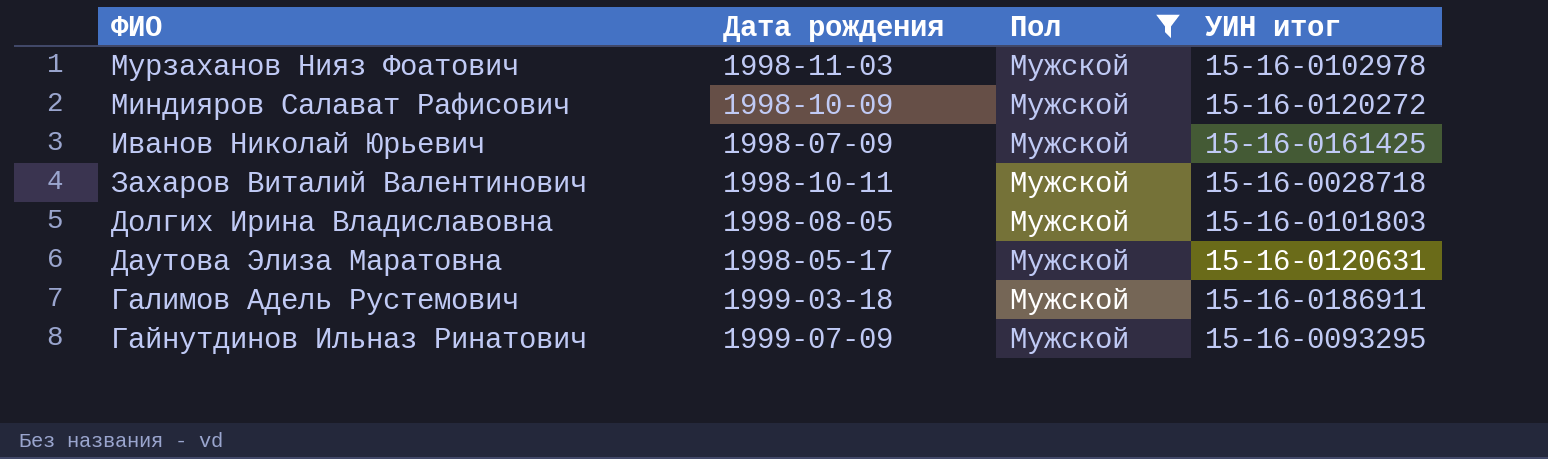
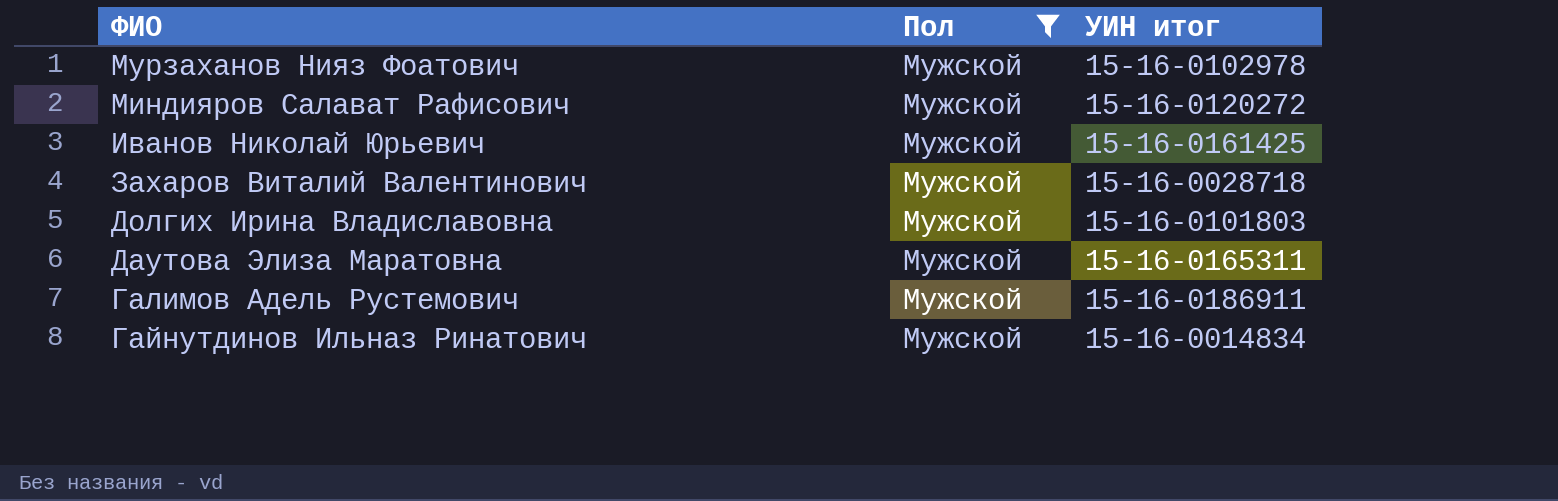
column Дата рождения | position: 2 -> none
Даутова Элиза Маратовна | УИН итог: 15-16-0120631 -> 15-16-0165311
Гайнутдинов Ильназ Ринатович | УИН итог: 15-16-0093295 -> 15-16-0014834

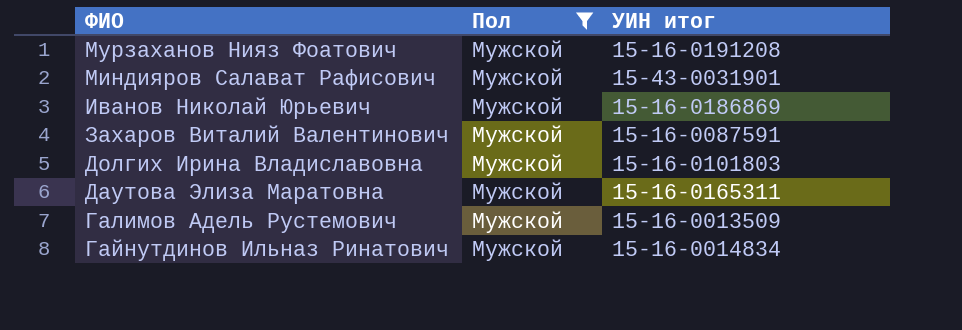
Мурзаханов Нияз Фоатович | УИН итог: 15-16-0102978 -> 15-16-0191208
Миндияров Салават Рафисович | УИН итог: 15-16-0120272 -> 15-43-0031901
Иванов Николай Юрьевич | УИН итог: 15-16-0161425 -> 15-16-0186869
Захаров Виталий Валентинович | УИН итог: 15-16-0028718 -> 15-16-0087591
Галимов Адель Рустемович | УИН итог: 15-16-0186911 -> 15-16-0013509

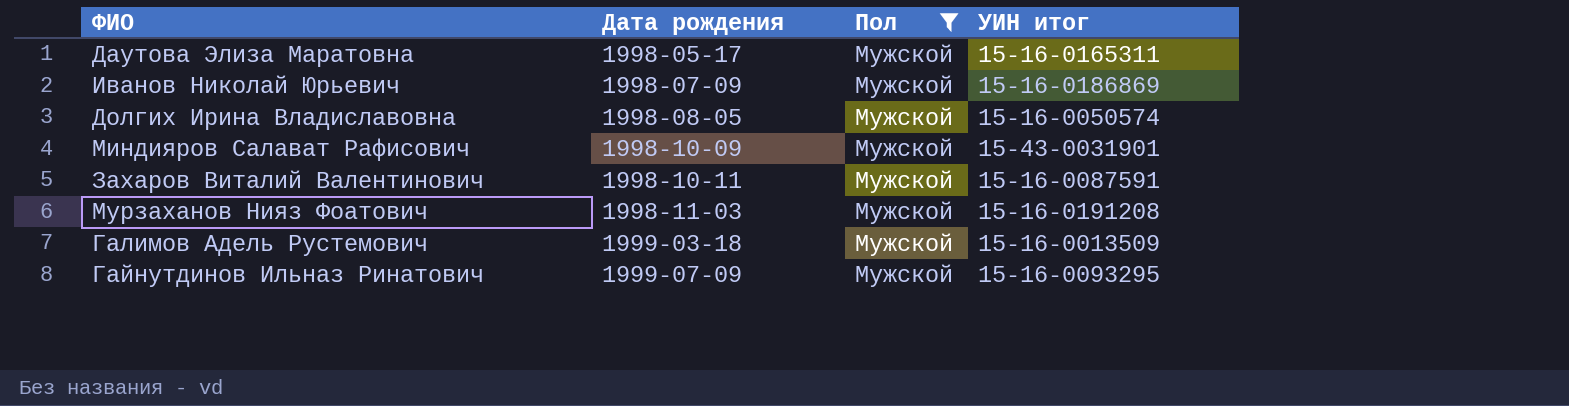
row order: ФИО descending -> Дата рождения ascending
column Дата рождения | position: none -> 2
Долгих Ирина Владиславовна | УИН итог: 15-16-0101803 -> 15-16-0050574
Гайнутдинов Ильназ Ринатович | УИН итог: 15-16-0014834 -> 15-16-0093295

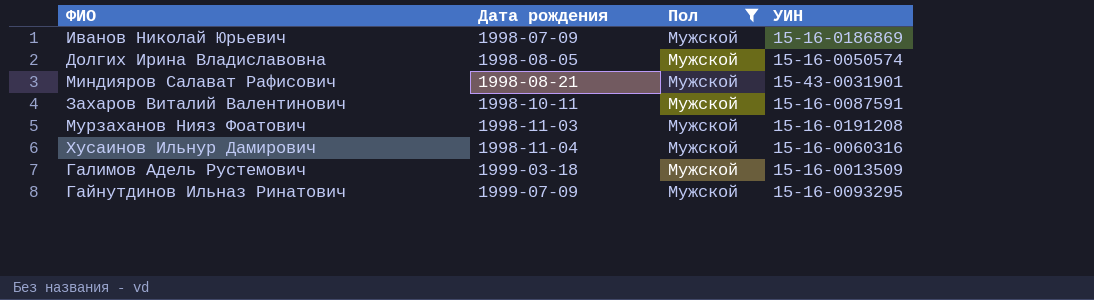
column name: УИН итог -> УИН
row Даутова Элиза Маратовна: 1998-05-17 | Мужской | 15-16-0165311 -> none
Миндияров Салават Рафисович | Дата рождения: 1998-10-09 -> 1998-08-21
row Хусаинов Ильнур Дамирович: none -> 1998-11-04 | Мужской | 15-16-0060316

